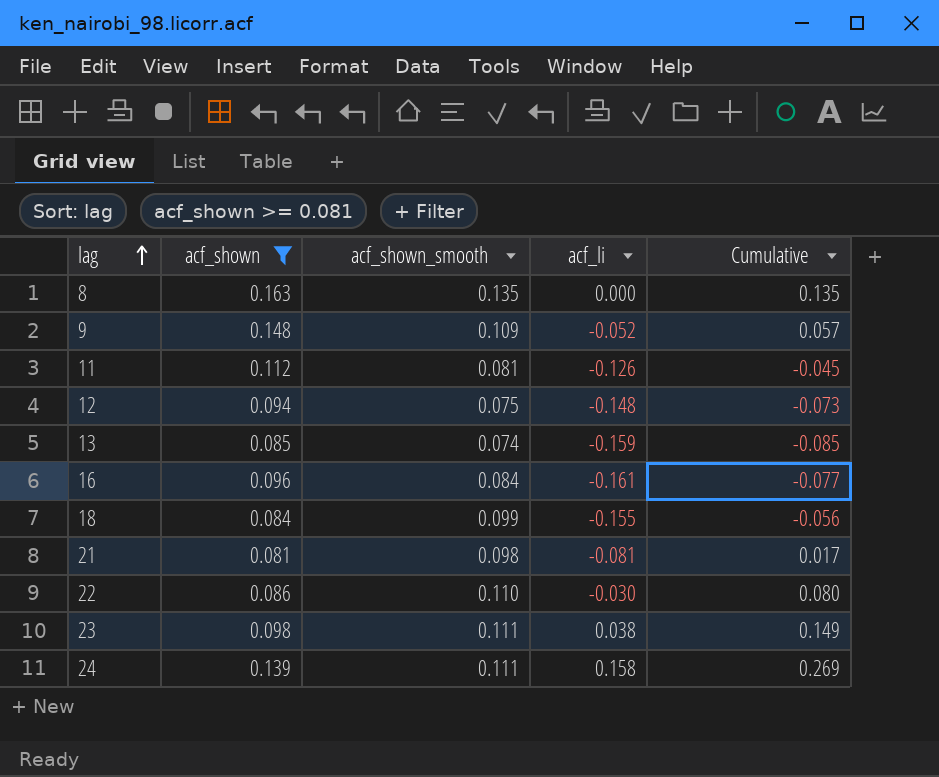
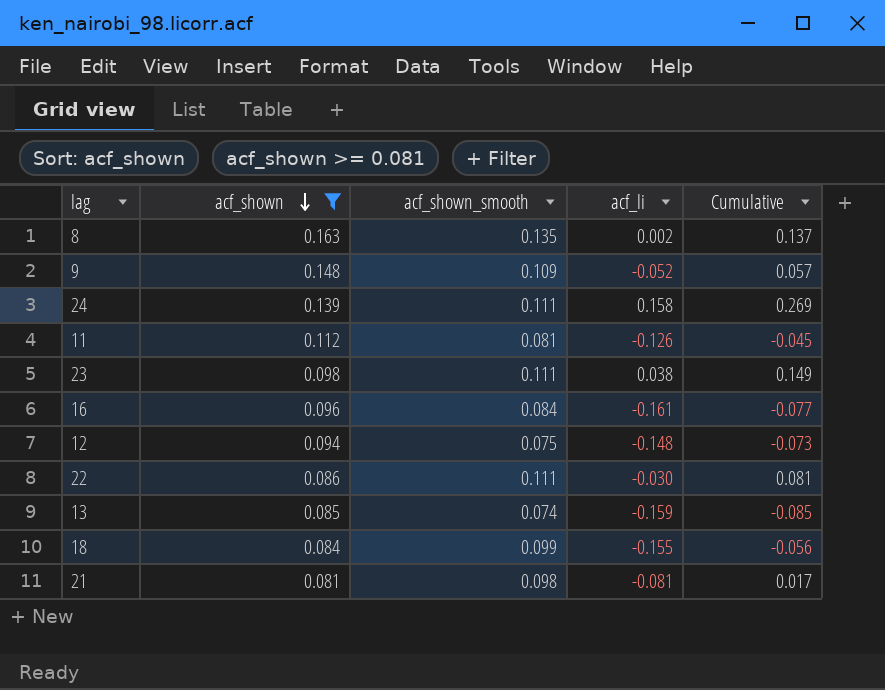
row order: lag ascending -> acf_shown descending
8 | acf_li: 0.000 -> 0.002
8 | Cumulative: 0.135 -> 0.137
22 | acf_shown_smooth: 0.110 -> 0.111
22 | Cumulative: 0.080 -> 0.081

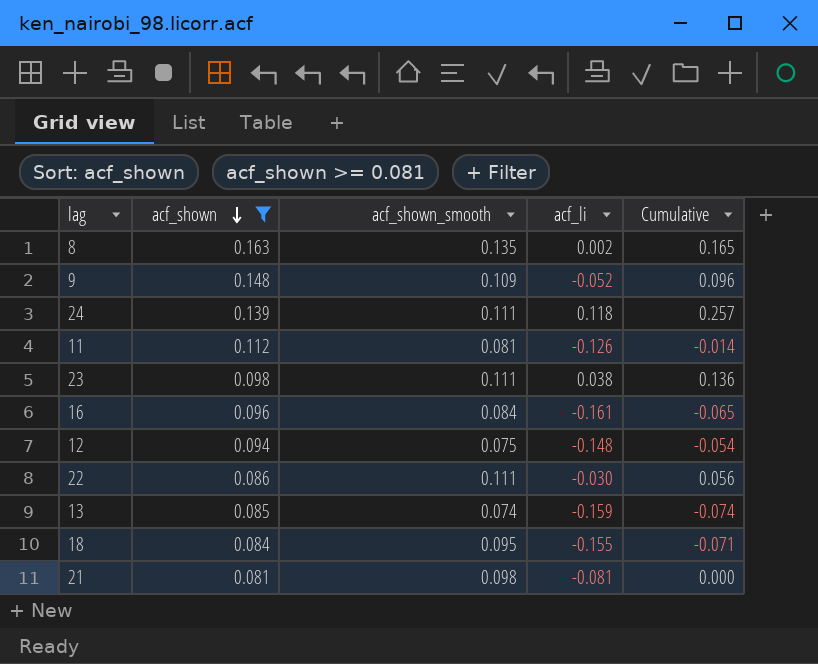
column Cumulative | formula: [acf_shown_smooth] + [acf_li] -> [acf_shown] + [acf_li]
24 | acf_li: 0.158 -> 0.118
18 | acf_shown_smooth: 0.099 -> 0.095

